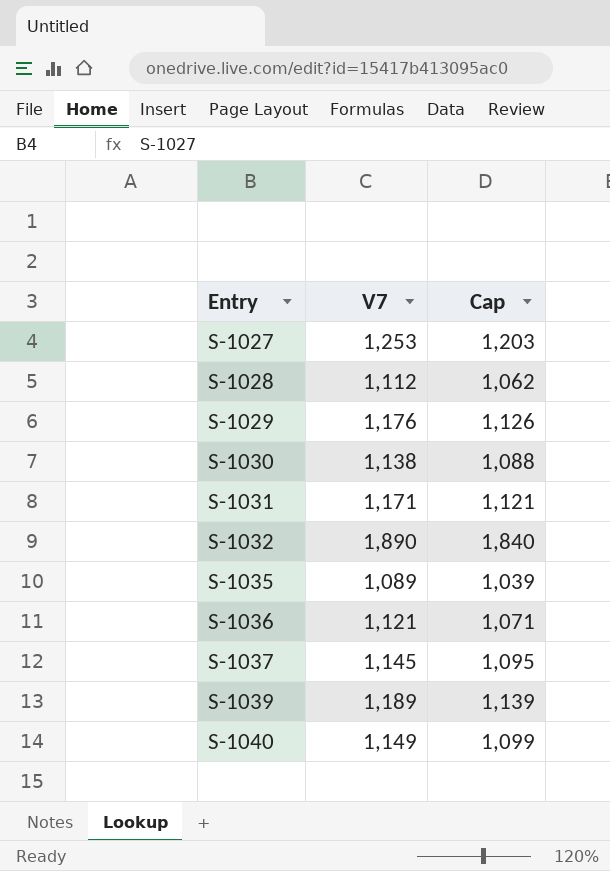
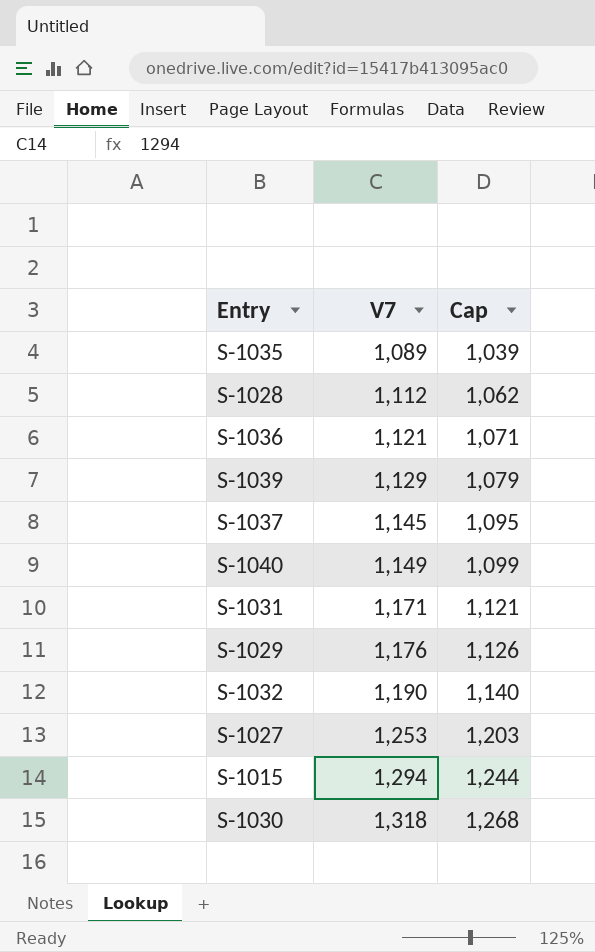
row order: Entry ascending -> V7 ascending
S-1039 | V7: 1,189 -> 1,129
S-1039 | Cap: 1,139 -> 1,079
S-1032 | V7: 1,890 -> 1,190
S-1032 | Cap: 1,840 -> 1,140
row S-1015: none -> 1,294 | 1,244
S-1030 | V7: 1,138 -> 1,318
S-1030 | Cap: 1,088 -> 1,268

